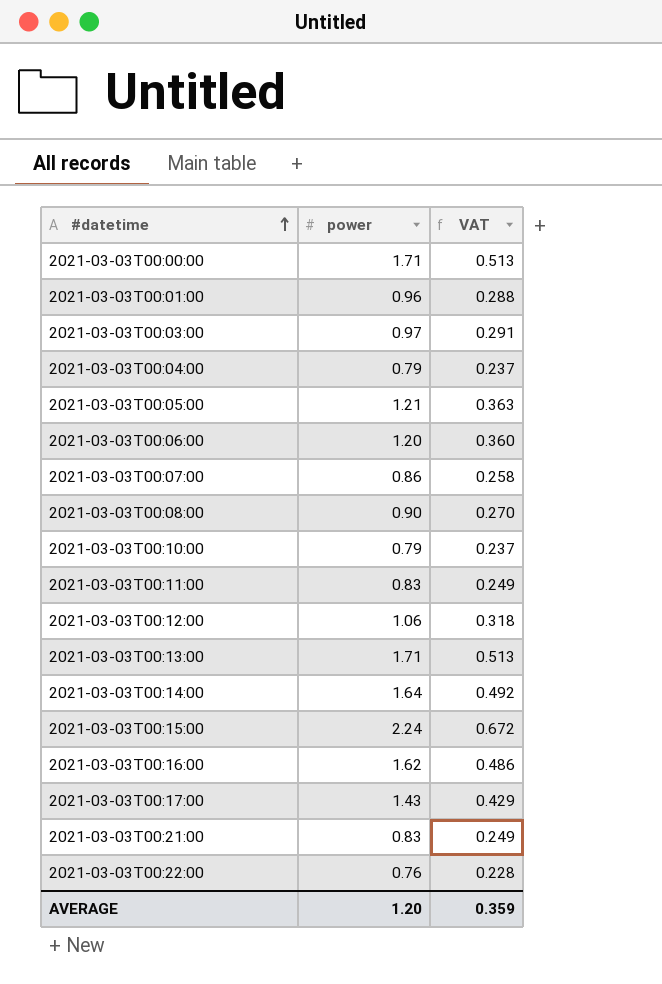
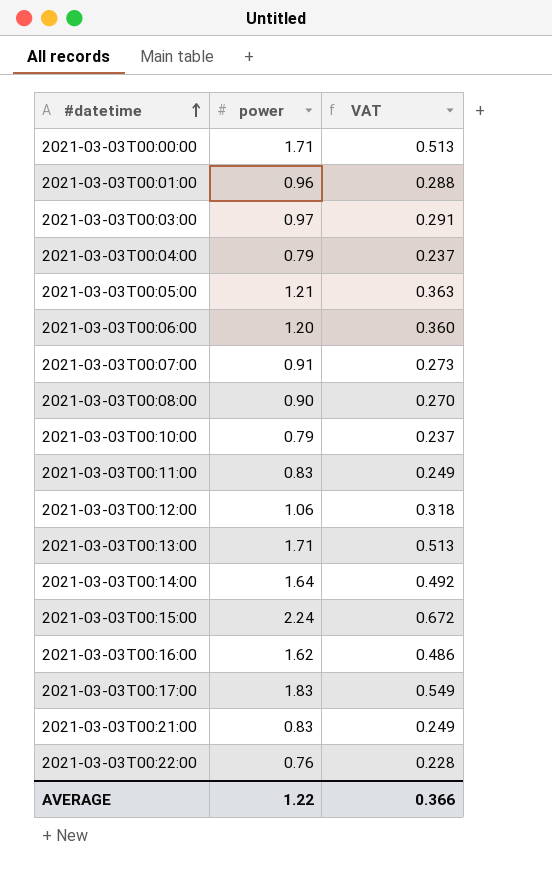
2021-03-03T00:07:00 | power: 0.86 -> 0.91
2021-03-03T00:07:00 | VAT: 0.258 -> 0.273
2021-03-03T00:17:00 | power: 1.43 -> 1.83
2021-03-03T00:17:00 | VAT: 0.429 -> 0.549
AVERAGE | power: 1.20 -> 1.22
AVERAGE | VAT: 0.359 -> 0.366

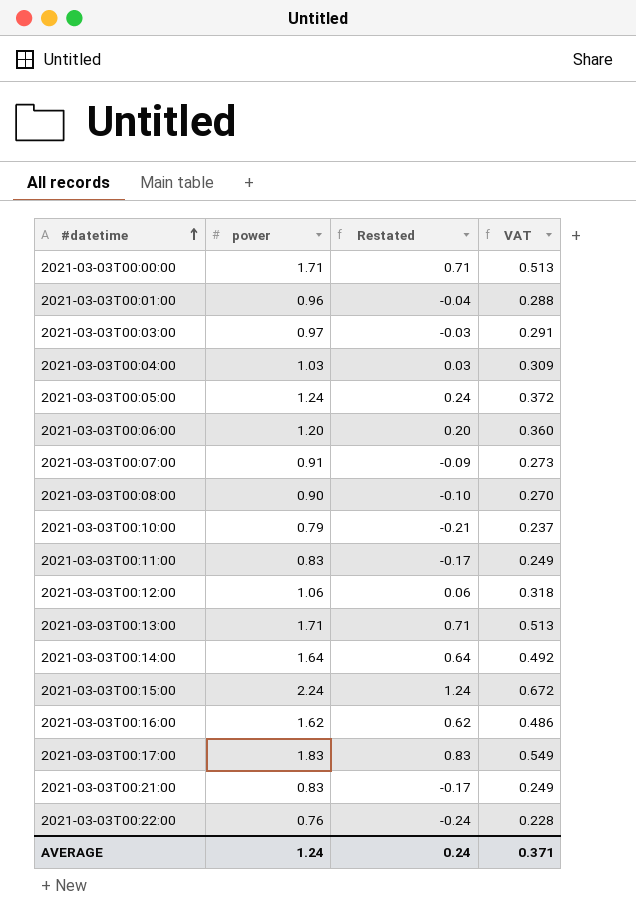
column Restated | formula: none -> [power] - 1
2021-03-03T00:04:00 | power: 0.79 -> 1.03
2021-03-03T00:04:00 | VAT: 0.237 -> 0.309
2021-03-03T00:05:00 | power: 1.21 -> 1.24
2021-03-03T00:05:00 | VAT: 0.363 -> 0.372
AVERAGE | power: 1.22 -> 1.24
AVERAGE | VAT: 0.366 -> 0.371

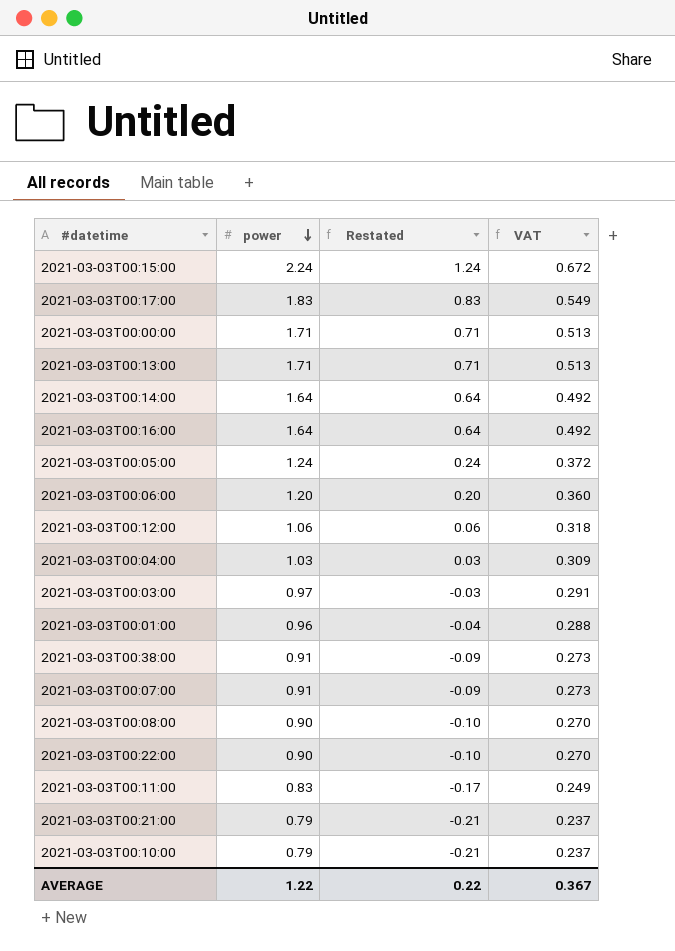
row order: #datetime ascending -> power descending
2021-03-03T00:16:00 | power: 1.62 -> 1.64
2021-03-03T00:16:00 | Restated: 0.62 -> 0.64
2021-03-03T00:16:00 | VAT: 0.486 -> 0.492
row 2021-03-03T00:38:00: none -> 0.91 | -0.09 | 0.273
2021-03-03T00:22:00 | power: 0.76 -> 0.90
2021-03-03T00:22:00 | Restated: -0.24 -> -0.10
2021-03-03T00:22:00 | VAT: 0.228 -> 0.270
2021-03-03T00:21:00 | power: 0.83 -> 0.79
2021-03-03T00:21:00 | Restated: -0.17 -> -0.21
2021-03-03T00:21:00 | VAT: 0.249 -> 0.237
AVERAGE | power: 1.24 -> 1.22
AVERAGE | Restated: 0.24 -> 0.22
AVERAGE | VAT: 0.371 -> 0.367

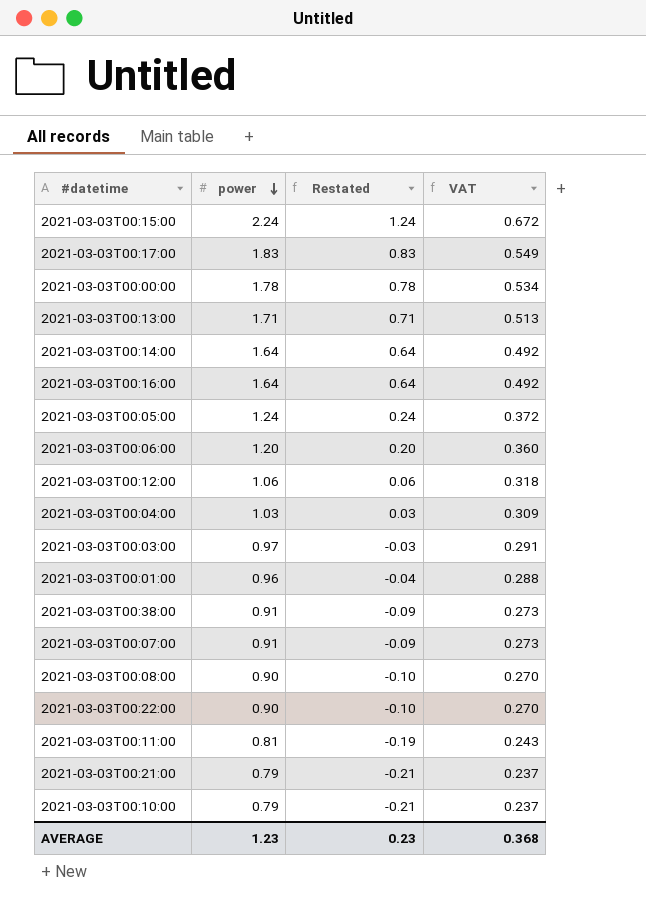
2021-03-03T00:00:00 | power: 1.71 -> 1.78
2021-03-03T00:00:00 | Restated: 0.71 -> 0.78
2021-03-03T00:00:00 | VAT: 0.513 -> 0.534
2021-03-03T00:11:00 | power: 0.83 -> 0.81
2021-03-03T00:11:00 | Restated: -0.17 -> -0.19
2021-03-03T00:11:00 | VAT: 0.249 -> 0.243
AVERAGE | power: 1.22 -> 1.23
AVERAGE | Restated: 0.22 -> 0.23
AVERAGE | VAT: 0.367 -> 0.368

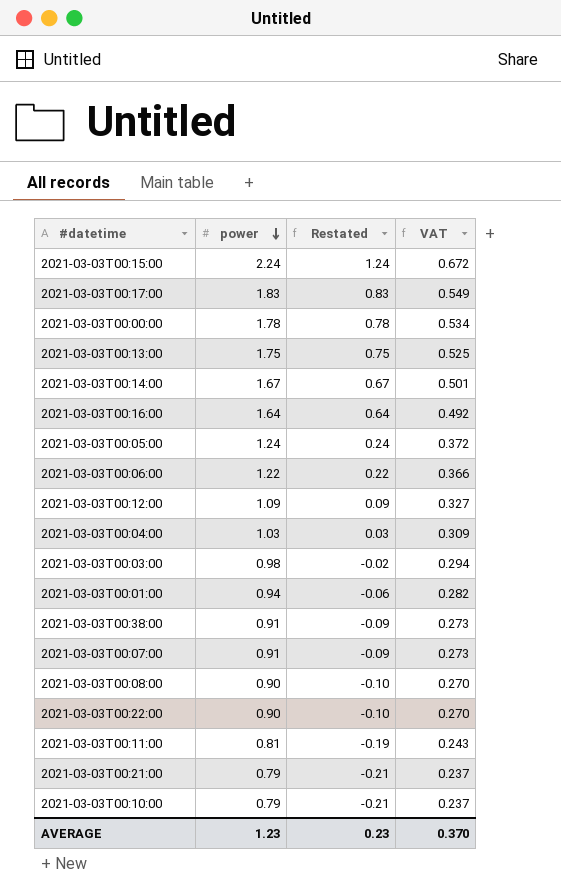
2021-03-03T00:13:00 | power: 1.71 -> 1.75
2021-03-03T00:13:00 | Restated: 0.71 -> 0.75
2021-03-03T00:13:00 | VAT: 0.513 -> 0.525
2021-03-03T00:14:00 | power: 1.64 -> 1.67
2021-03-03T00:14:00 | Restated: 0.64 -> 0.67
2021-03-03T00:14:00 | VAT: 0.492 -> 0.501
2021-03-03T00:06:00 | power: 1.20 -> 1.22
2021-03-03T00:06:00 | Restated: 0.20 -> 0.22
2021-03-03T00:06:00 | VAT: 0.360 -> 0.366
2021-03-03T00:12:00 | power: 1.06 -> 1.09
2021-03-03T00:12:00 | Restated: 0.06 -> 0.09
2021-03-03T00:12:00 | VAT: 0.318 -> 0.327
2021-03-03T00:03:00 | power: 0.97 -> 0.98
2021-03-03T00:03:00 | Restated: -0.03 -> -0.02
2021-03-03T00:03:00 | VAT: 0.291 -> 0.294
2021-03-03T00:01:00 | power: 0.96 -> 0.94
2021-03-03T00:01:00 | Restated: -0.04 -> -0.06
2021-03-03T00:01:00 | VAT: 0.288 -> 0.282
AVERAGE | VAT: 0.368 -> 0.370

